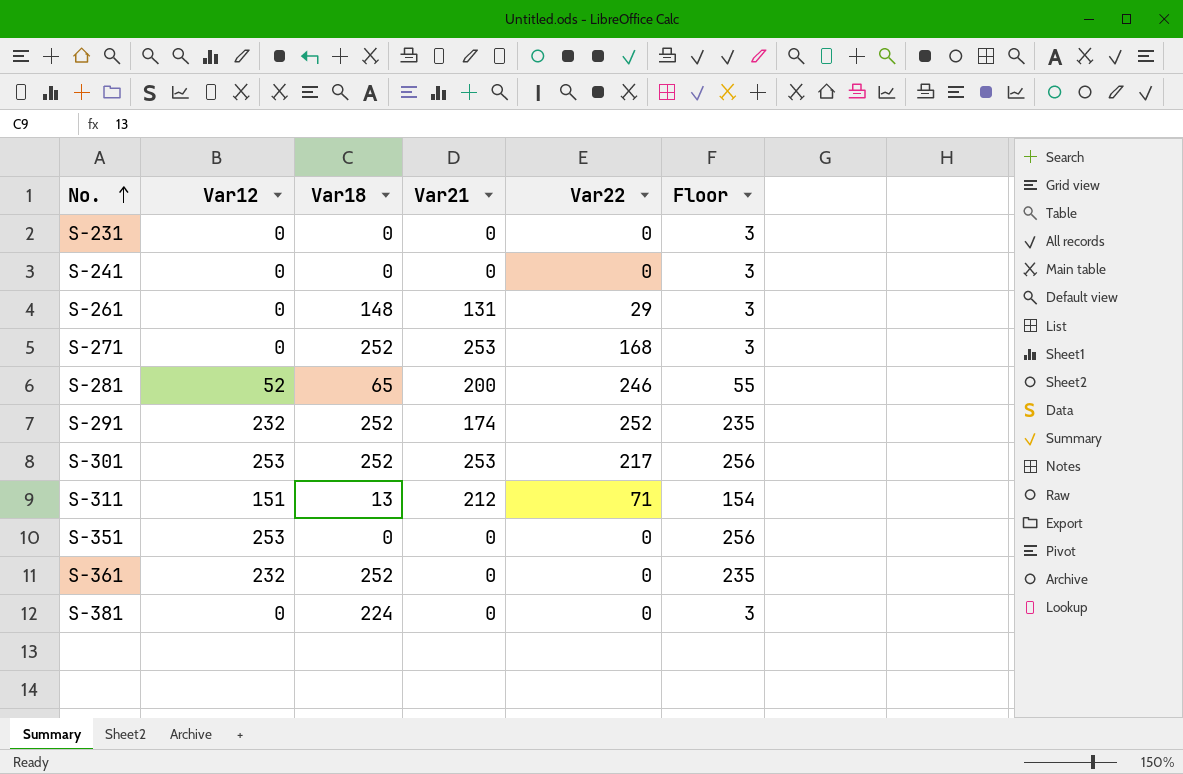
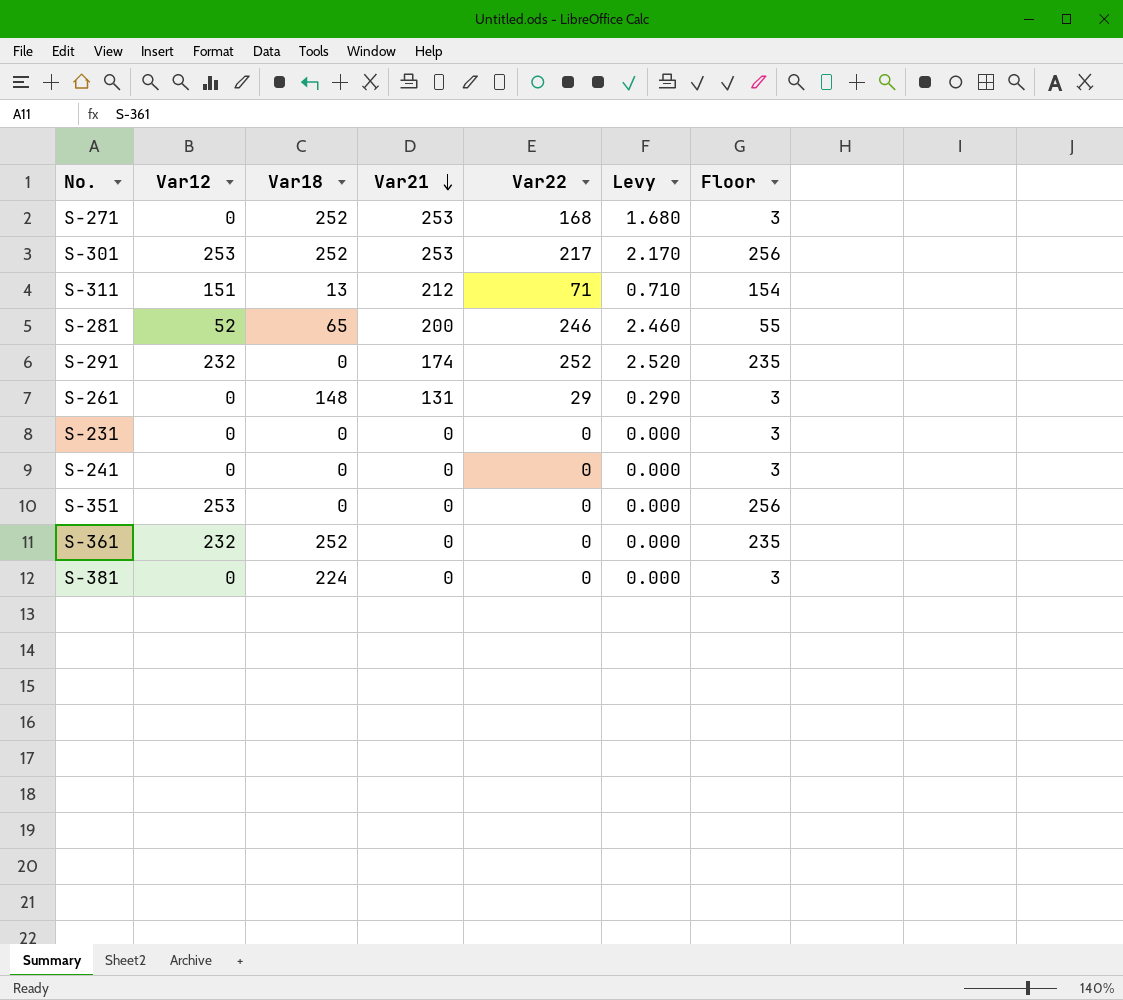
row order: No. ascending -> Var21 descending
column Levy | formula: none -> [Var22] * 0.01
S-291 | Var18: 252 -> 0

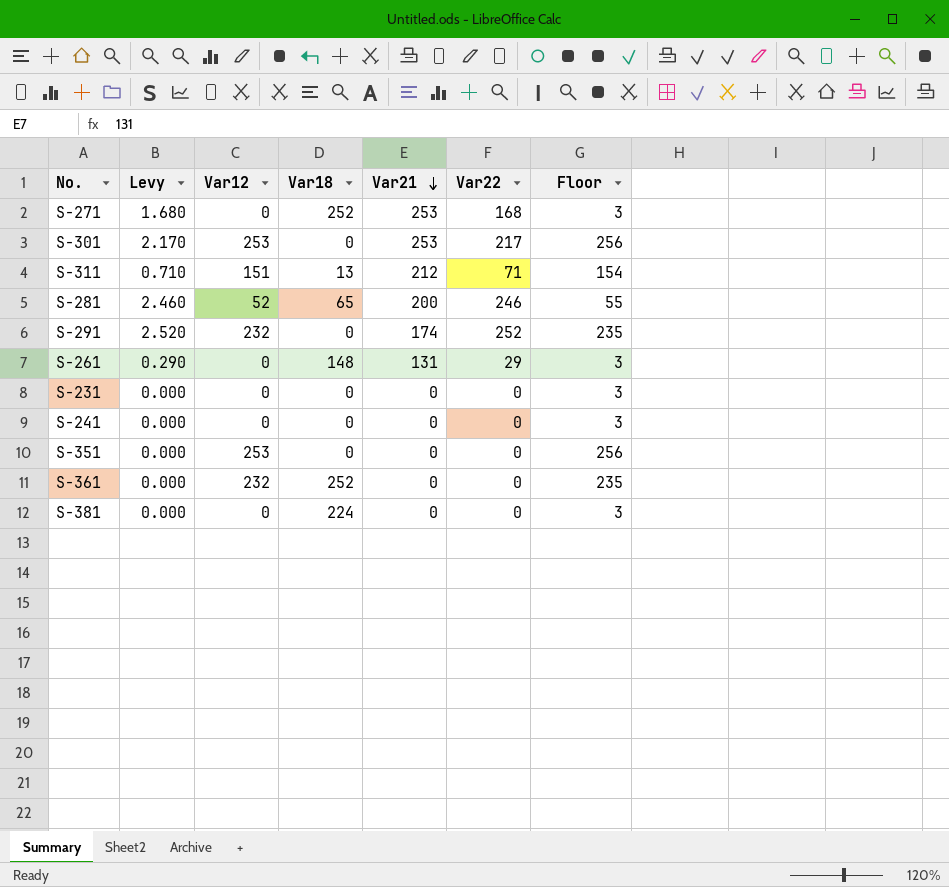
column Levy | position: 6 -> 2
S-301 | Var18: 252 -> 0

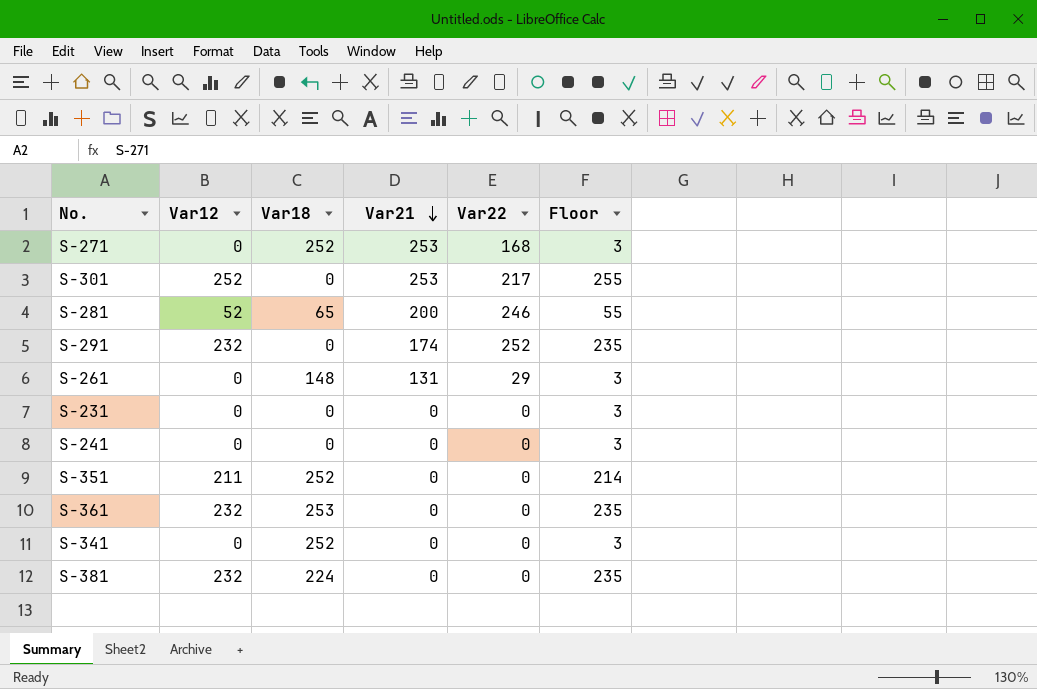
column Levy | formula: [Var22] * 0.01 -> none
row S-311: 0.710 | 151 | 13 | 212 | 71 | 154 -> none
S-301 | Var12: 253 -> 252
S-301 | Floor: 256 -> 255
S-351 | Var12: 253 -> 211
S-351 | Var18: 0 -> 252
S-351 | Floor: 256 -> 214
S-361 | Var18: 252 -> 253
row S-341: none -> 0 | 252 | 0 | 0 | 3
S-381 | Var12: 0 -> 232
S-381 | Floor: 3 -> 235

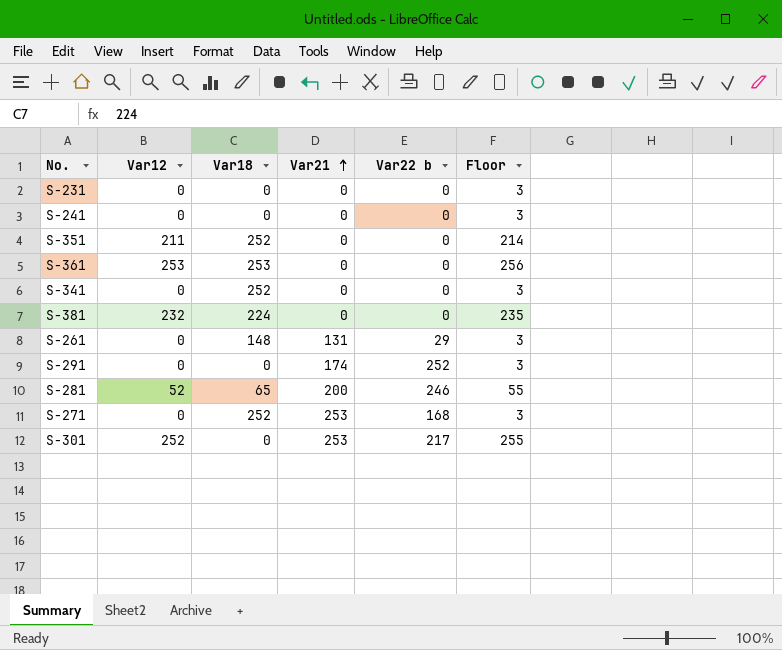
row order: Var21 descending -> Var21 ascending
column name: Var22 -> Var22 b
S-361 | Var12: 232 -> 253
S-361 | Floor: 235 -> 256
S-291 | Var12: 232 -> 0
S-291 | Floor: 235 -> 3

